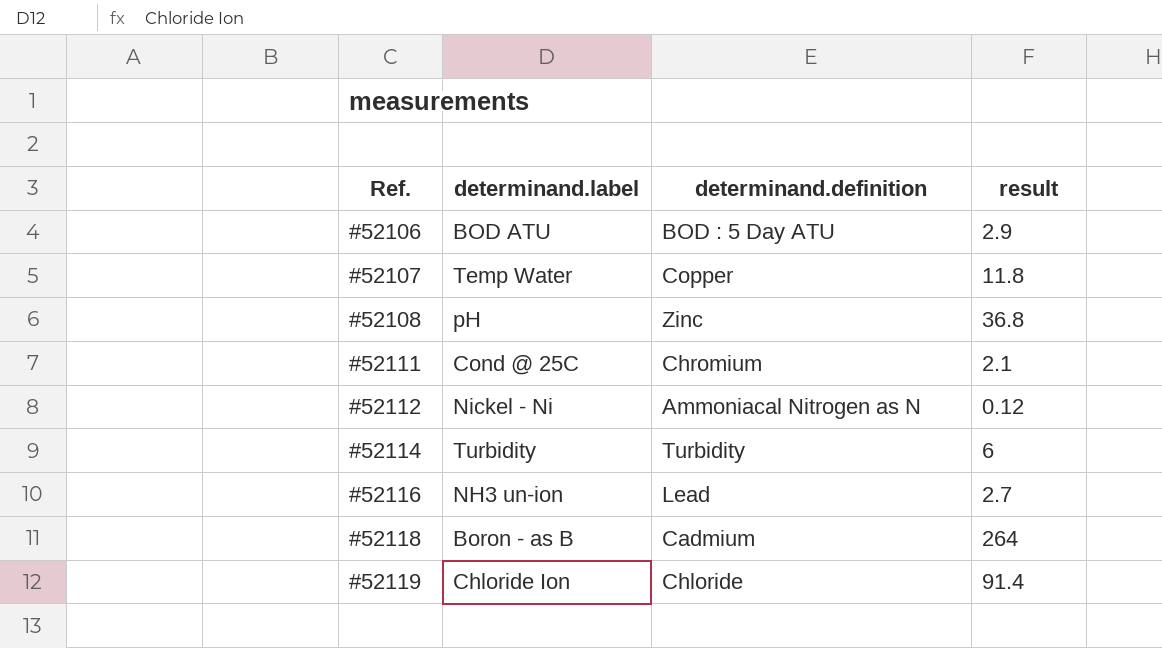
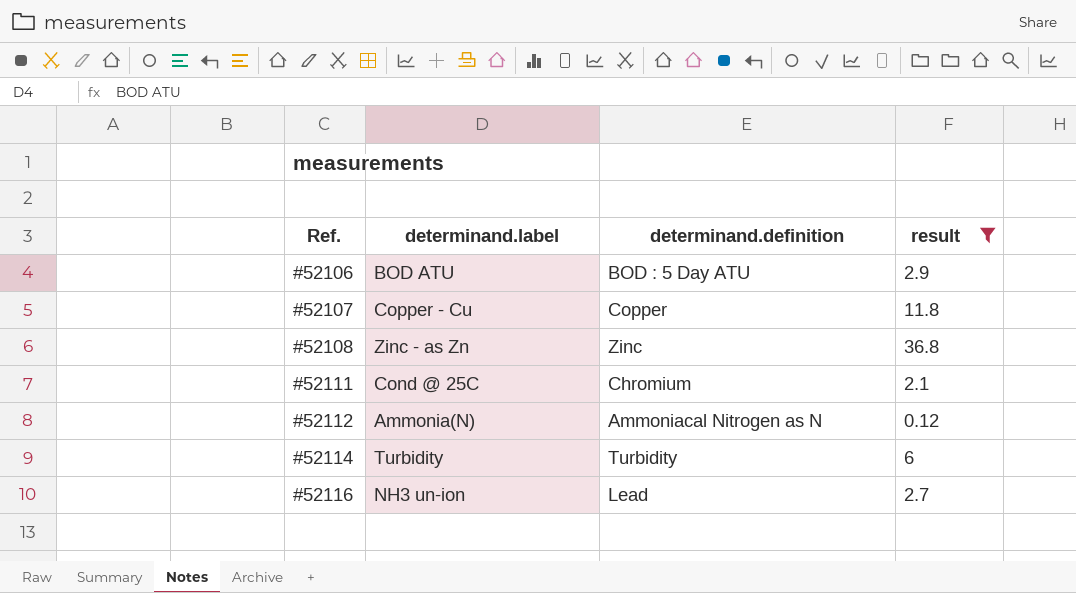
filter: none -> result <= 36.8
#52107 | determinand.label: Temp Water -> Copper - Cu
#52108 | determinand.label: pH -> Zinc - as Zn
#52112 | determinand.label: Nickel - Ni -> Ammonia(N)

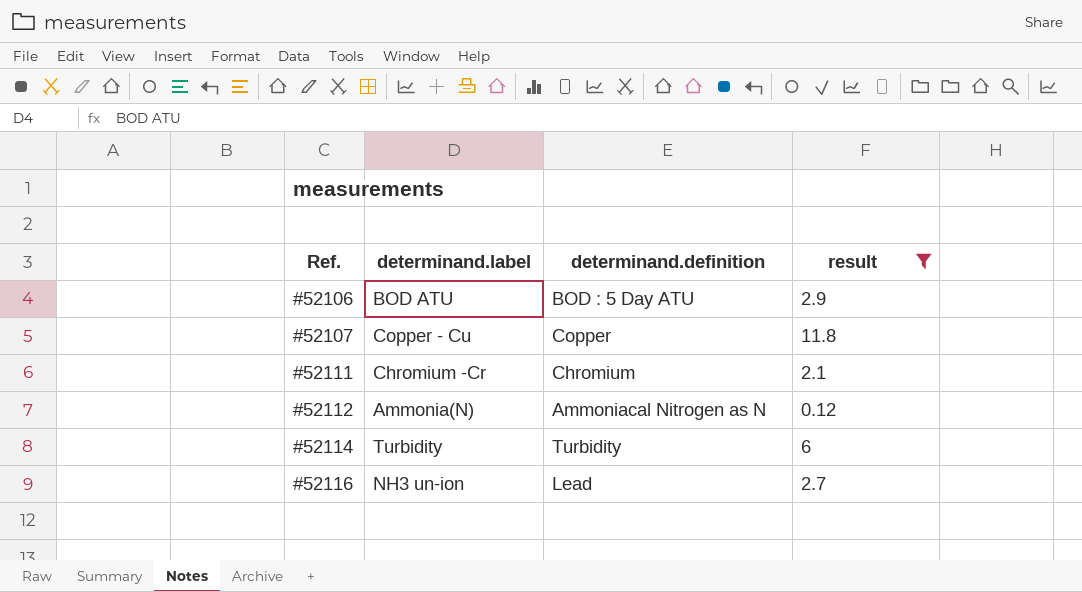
row #52108: Zinc - as Zn | Zinc | 36.8 -> none
#52111 | determinand.label: Cond @ 25C -> Chromium -Cr

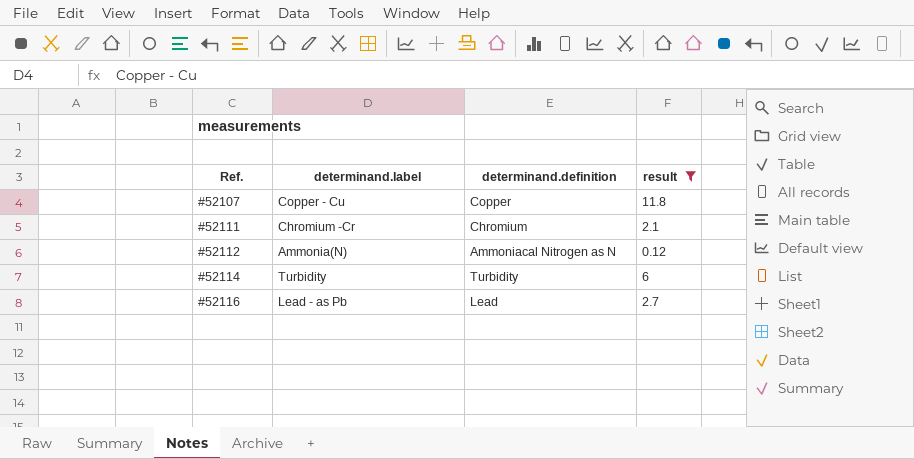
row #52106: BOD ATU | BOD : 5 Day ATU | 2.9 -> none
#52116 | determinand.label: NH3 un-ion -> Lead - as Pb

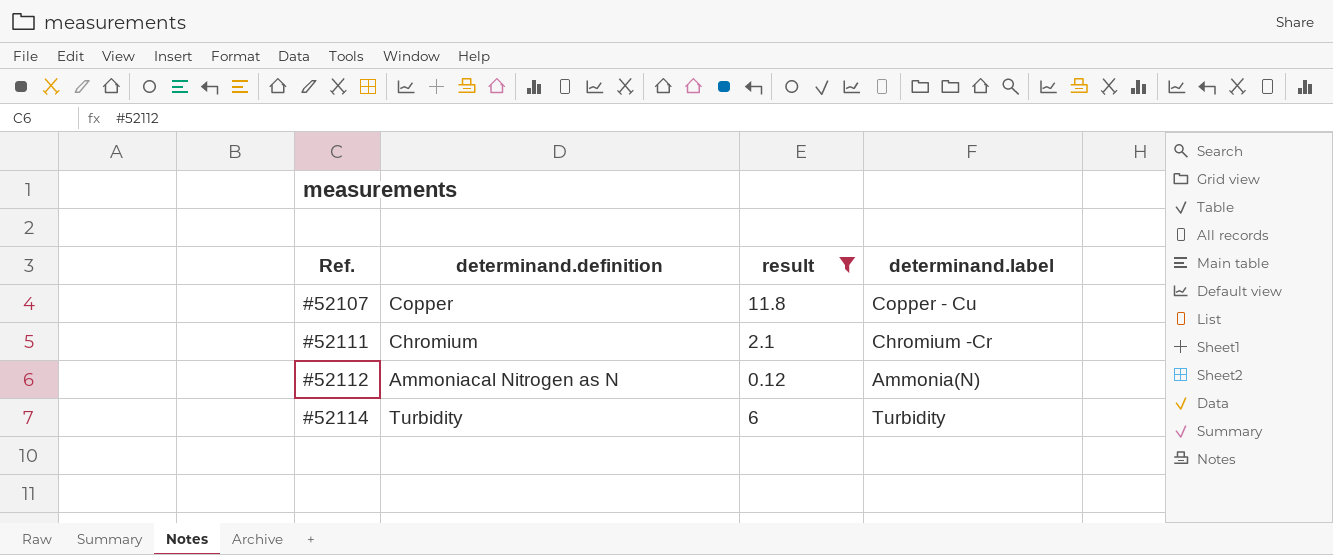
column determinand.label | position: 2 -> 4
row #52116: Lead - as Pb | Lead | 2.7 -> none

